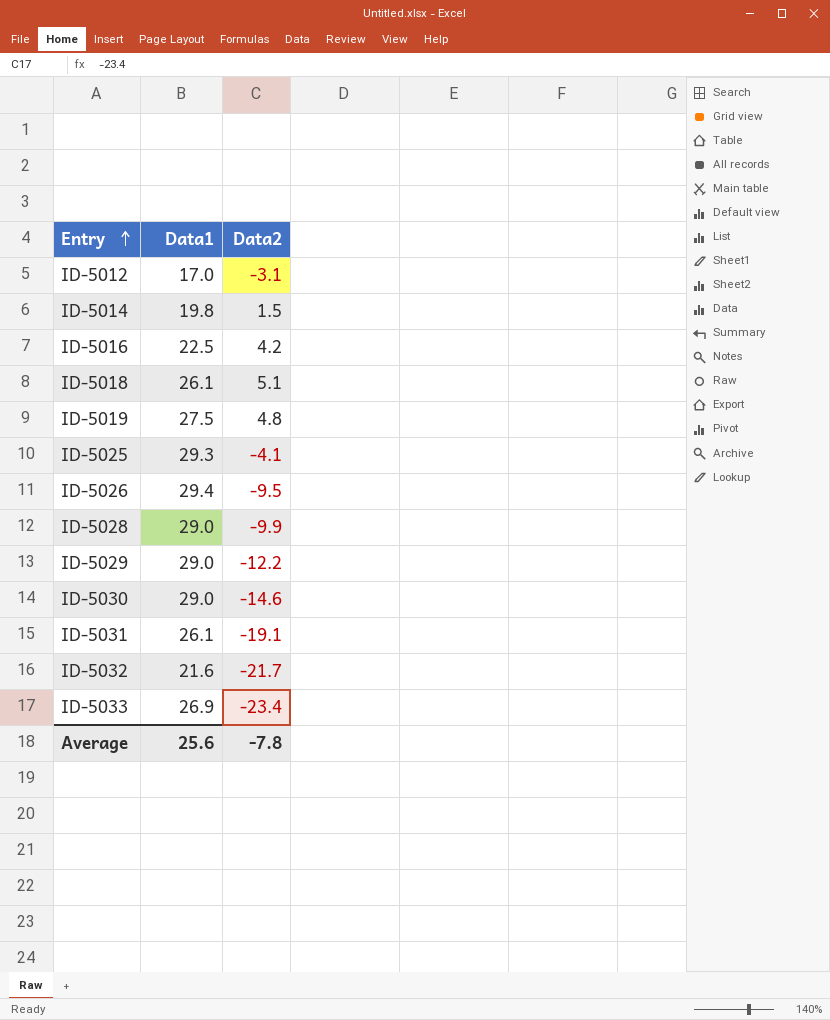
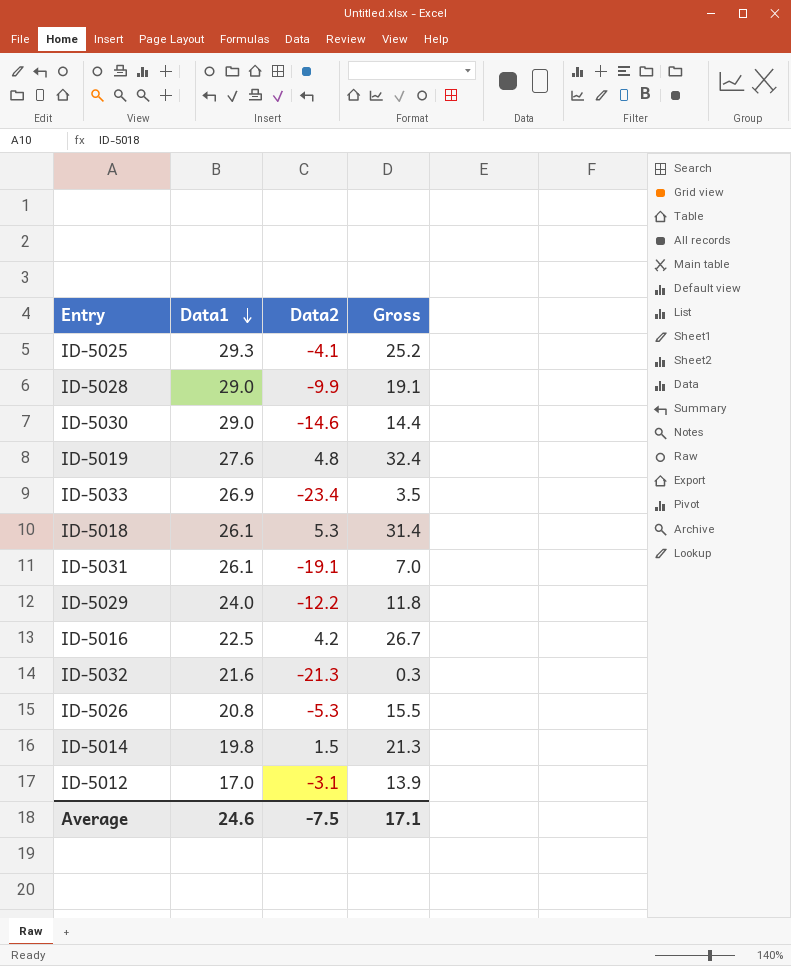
row order: Entry ascending -> Data1 descending
column Gross | formula: none -> [Data1] + [Data2]
ID-5019 | Data1: 27.5 -> 27.6
ID-5018 | Data2: 5.1 -> 5.3
ID-5029 | Data1: 29.0 -> 24.0
ID-5032 | Data2: -21.7 -> -21.3
ID-5026 | Data1: 29.4 -> 20.8
ID-5026 | Data2: -9.5 -> -5.3
Average | Data1: 25.6 -> 24.6
Average | Data2: -7.8 -> -7.5

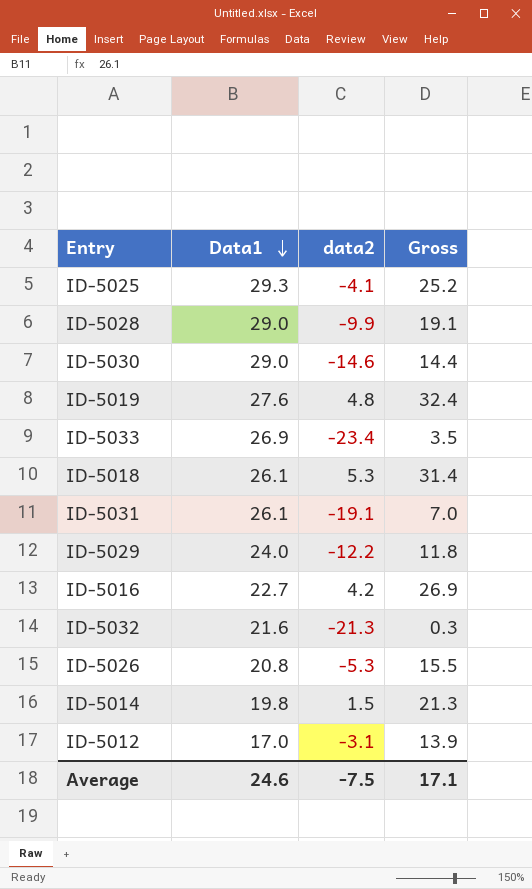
column name: Data2 -> data2
ID-5016 | Data1: 22.5 -> 22.7
ID-5016 | Gross: 26.7 -> 26.9

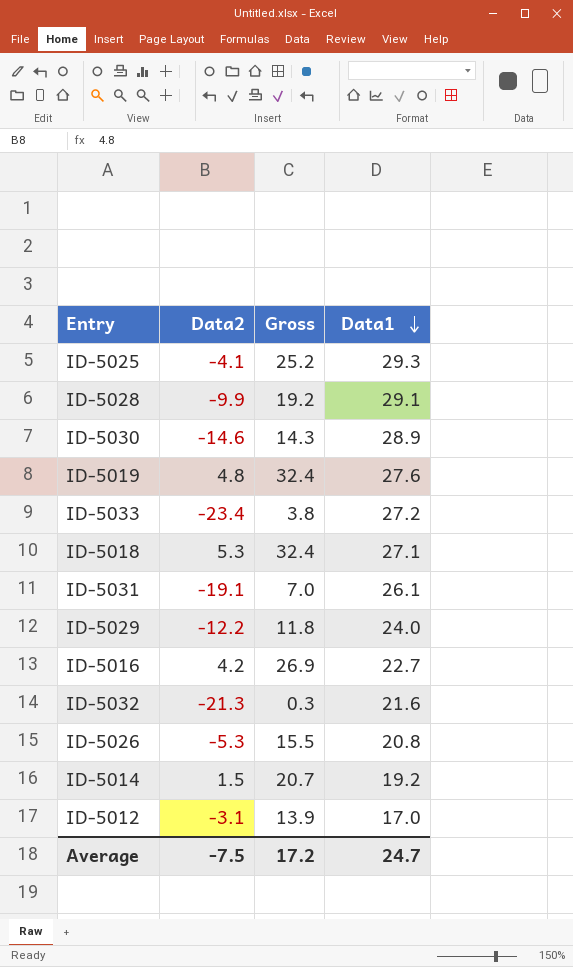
column name: data2 -> Data2
column Data1 | position: 2 -> 4
ID-5028 | Gross: 19.1 -> 19.2
ID-5028 | Data1: 29.0 -> 29.1
ID-5030 | Gross: 14.4 -> 14.3
ID-5030 | Data1: 29.0 -> 28.9
ID-5033 | Gross: 3.5 -> 3.8
ID-5033 | Data1: 26.9 -> 27.2
ID-5018 | Gross: 31.4 -> 32.4
ID-5018 | Data1: 26.1 -> 27.1
ID-5014 | Gross: 21.3 -> 20.7
ID-5014 | Data1: 19.8 -> 19.2
Average | Gross: 17.1 -> 17.2
Average | Data1: 24.6 -> 24.7

